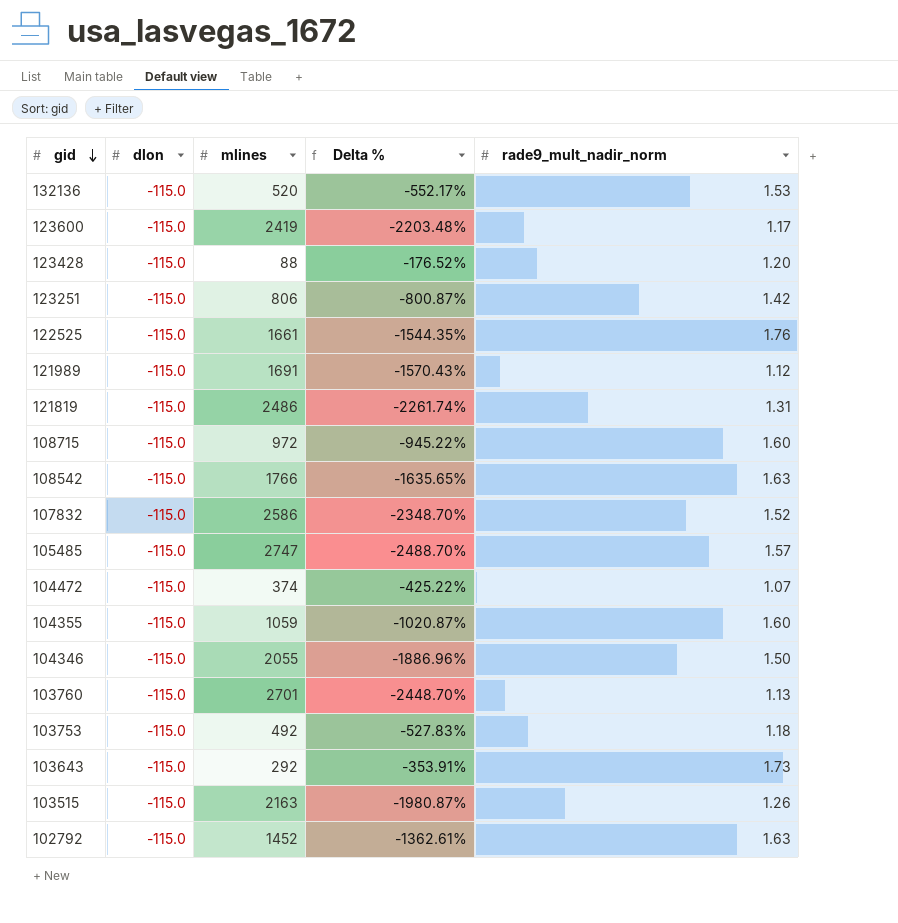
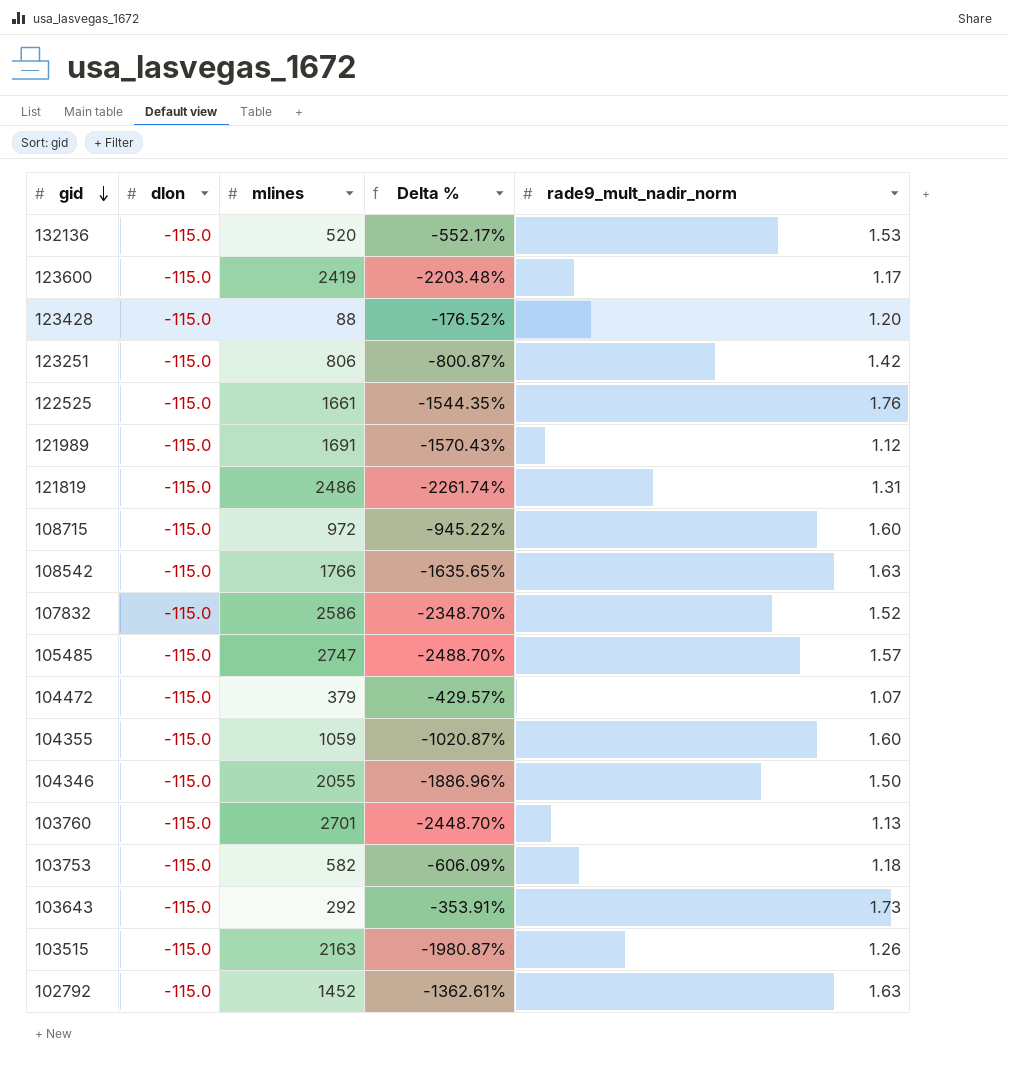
104472 | mlines: 374 -> 379
104472 | Delta %: -425.22% -> -429.57%
103753 | mlines: 492 -> 582
103753 | Delta %: -527.83% -> -606.09%

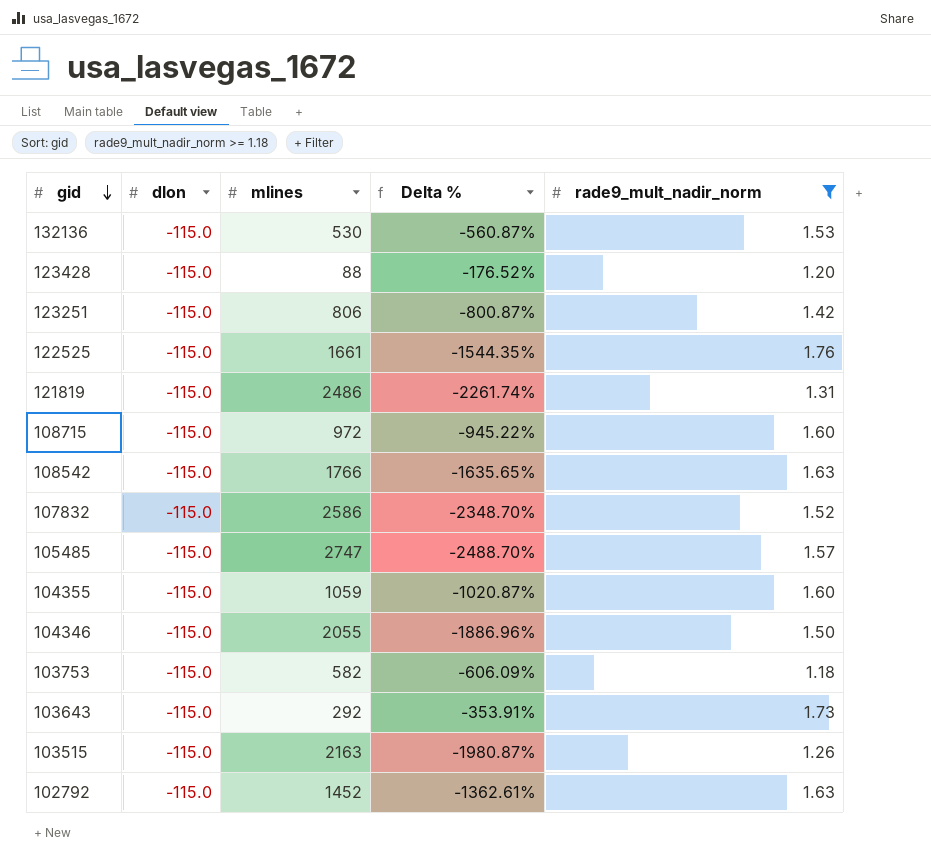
filter: none -> rade9_mult_nadir_norm >= 1.18
132136 | mlines: 520 -> 530
132136 | Delta %: -552.17% -> -560.87%

